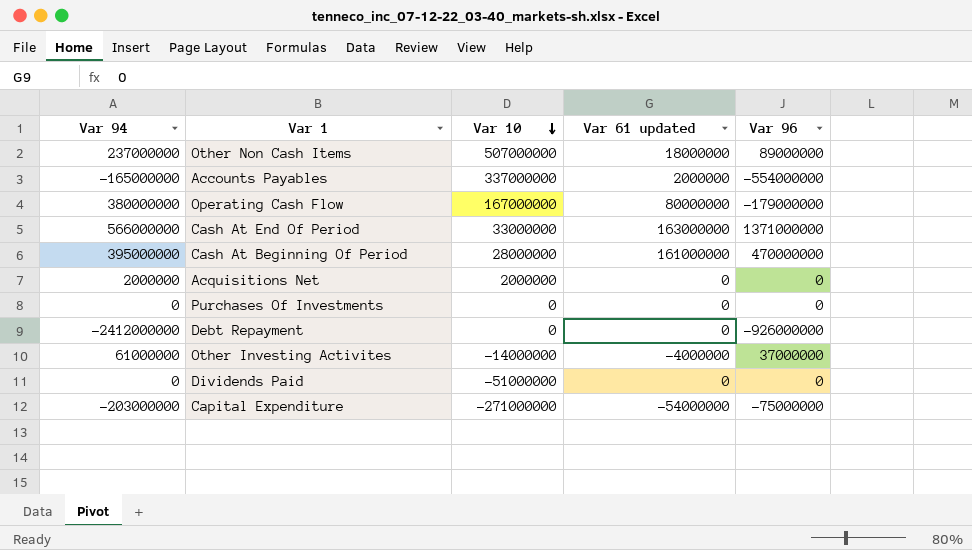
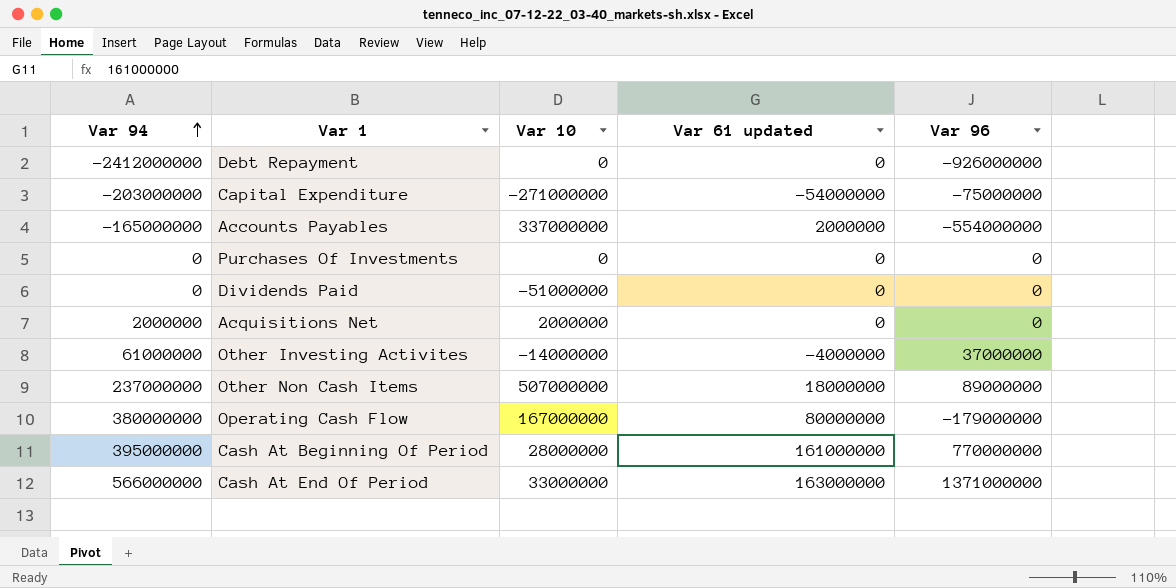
row order: Var 10 descending -> Var 94 ascending
Cash At Beginning Of Period | Var 96: 470000000 -> 770000000

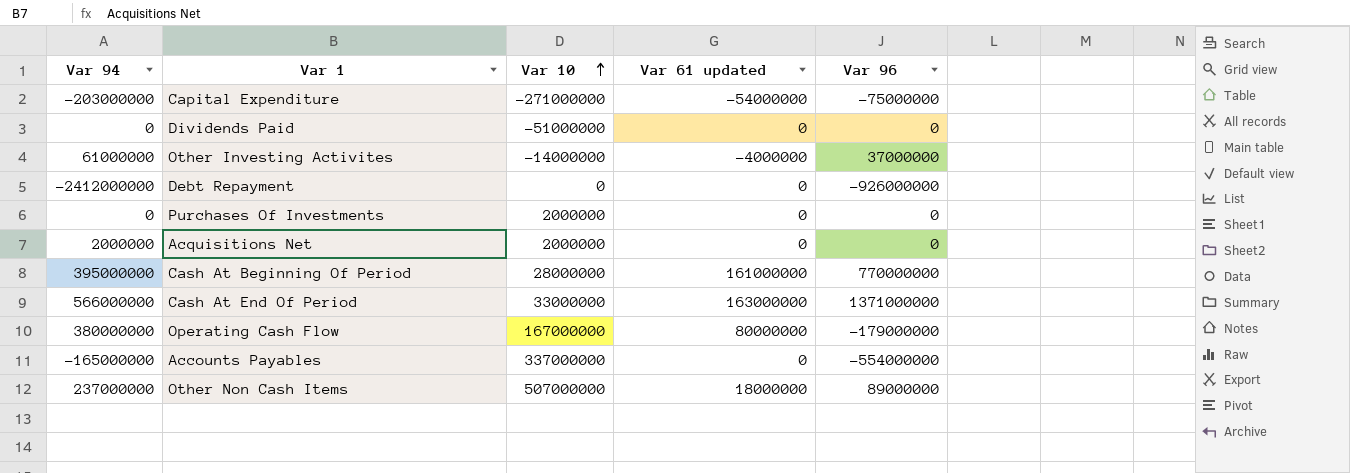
row order: Var 94 ascending -> Var 10 ascending
Purchases Of Investments | Var 10: 0 -> 2000000
Accounts Payables | Var 61 updated: 2000000 -> 0

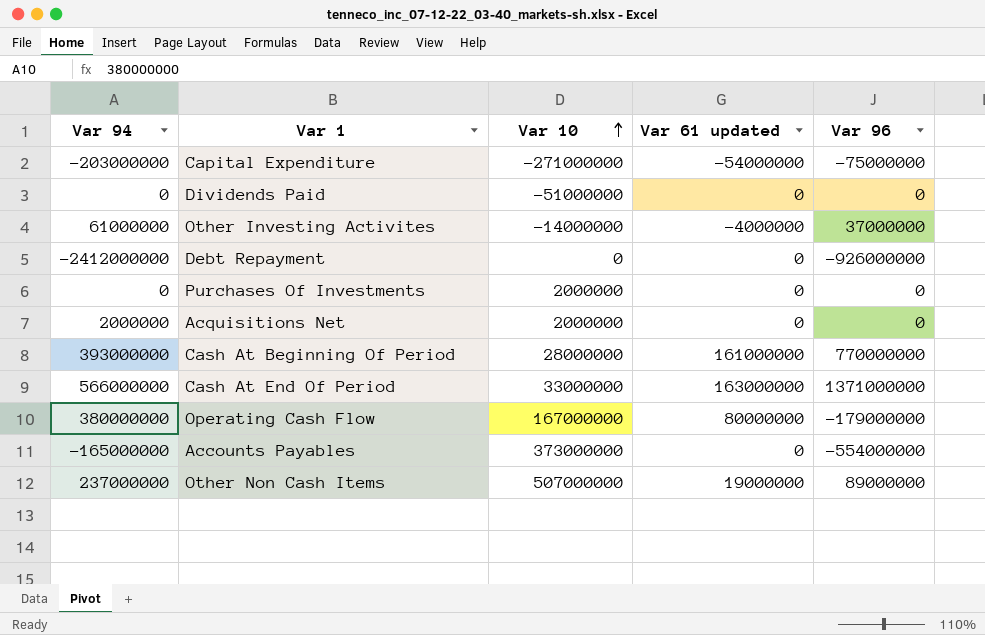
Cash At Beginning Of Period | Var 94: 395000000 -> 393000000
Accounts Payables | Var 10: 337000000 -> 373000000
Other Non Cash Items | Var 61 updated: 18000000 -> 19000000

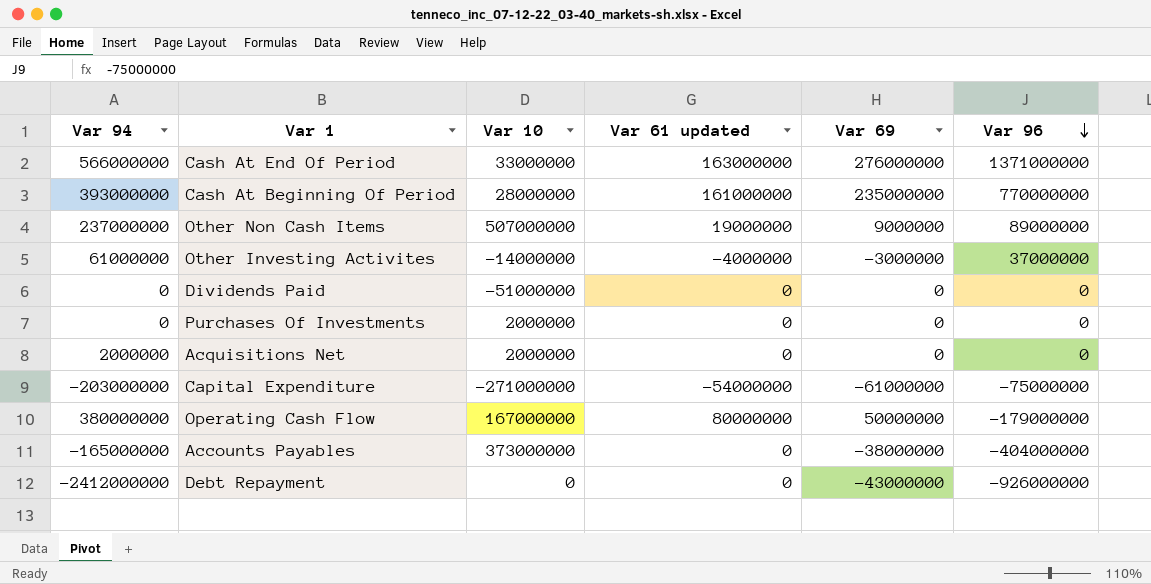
row order: Var 10 ascending -> Var 96 descending
column Var 69 | position: none -> 5
Accounts Payables | Var 96: -554000000 -> -404000000

